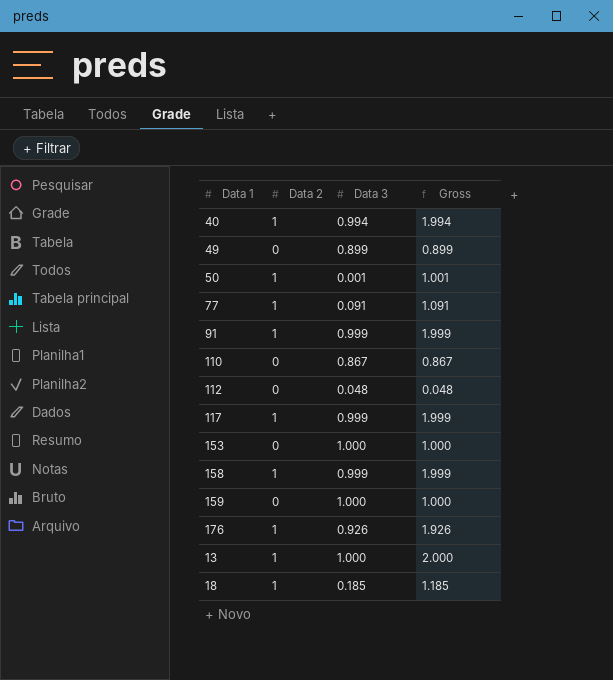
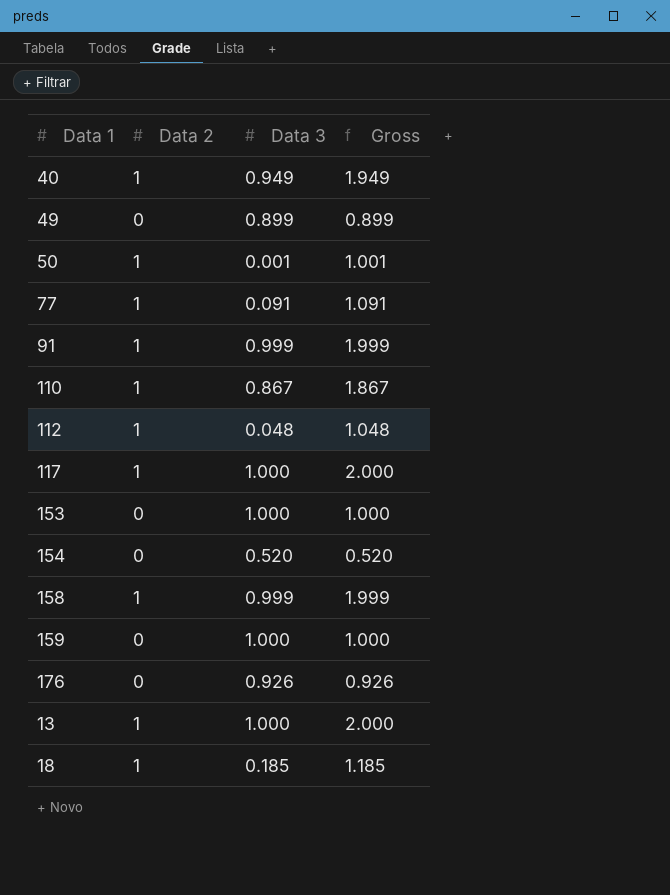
40 | Data 3: 0.994 -> 0.949
40 | Gross: 1.994 -> 1.949
110 | Data 2: 0 -> 1
110 | Gross: 0.867 -> 1.867
112 | Data 2: 0 -> 1
112 | Gross: 0.048 -> 1.048
117 | Data 3: 0.999 -> 1.000
117 | Gross: 1.999 -> 2.000
row 154: none -> 0 | 0.520 | 0.520
176 | Data 2: 1 -> 0
176 | Gross: 1.926 -> 0.926

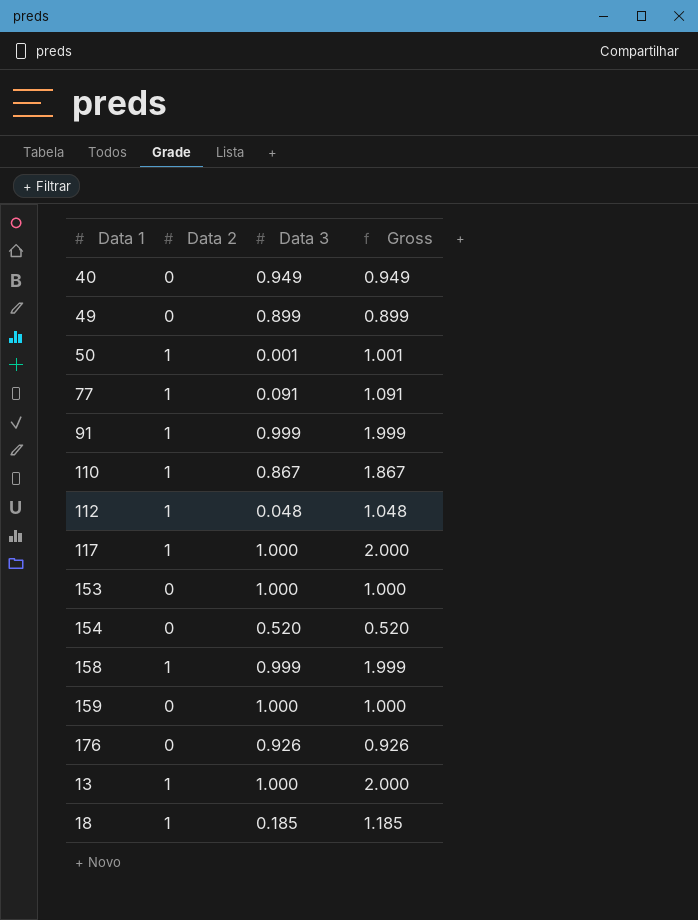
40 | Data 2: 1 -> 0
40 | Gross: 1.949 -> 0.949

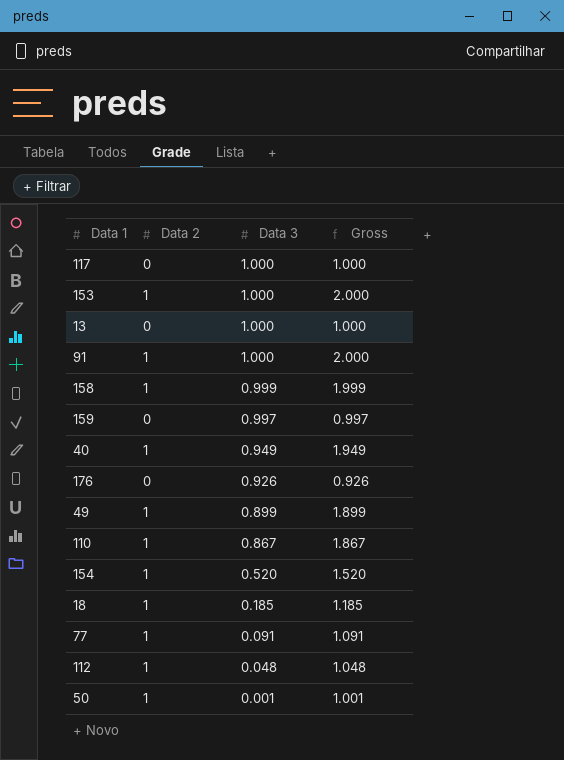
row order: none -> Data 3 descending
117 | Data 2: 1 -> 0
117 | Gross: 2.000 -> 1.000
153 | Data 2: 0 -> 1
153 | Gross: 1.000 -> 2.000
13 | Data 2: 1 -> 0
13 | Gross: 2.000 -> 1.000
91 | Data 3: 0.999 -> 1.000
91 | Gross: 1.999 -> 2.000
159 | Data 3: 1.000 -> 0.997
159 | Gross: 1.000 -> 0.997
40 | Data 2: 0 -> 1
40 | Gross: 0.949 -> 1.949
49 | Data 2: 0 -> 1
49 | Gross: 0.899 -> 1.899
154 | Data 2: 0 -> 1
154 | Gross: 0.520 -> 1.520

